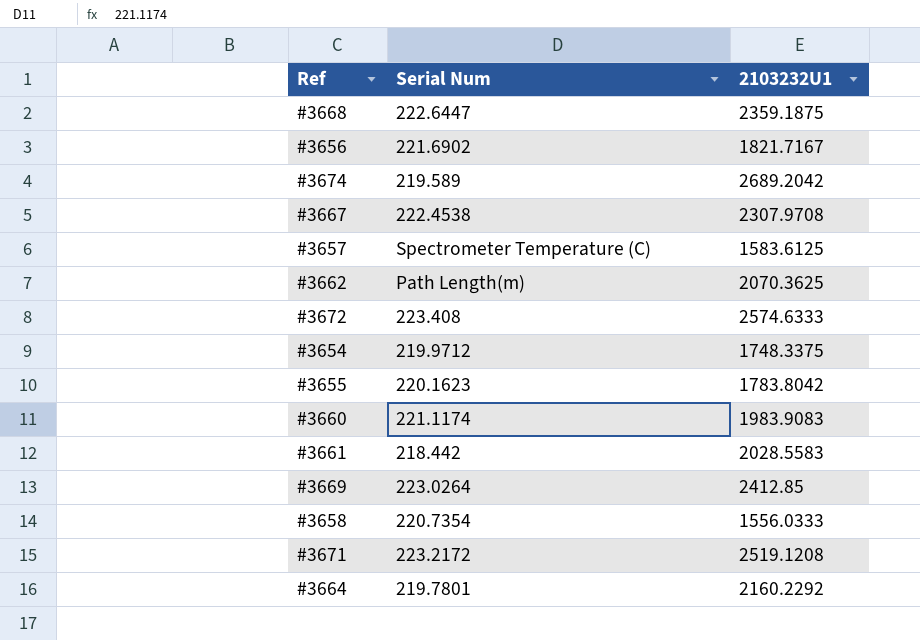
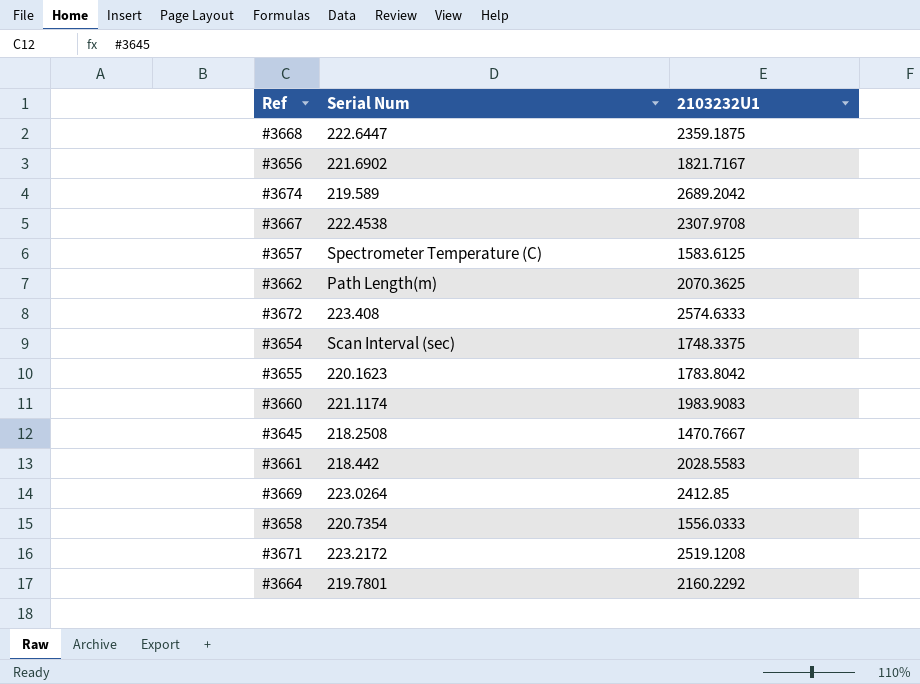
#3654 | Serial Num: 219.9712 -> Scan Interval (sec)
row #3645: none -> 218.2508 | 1470.7667

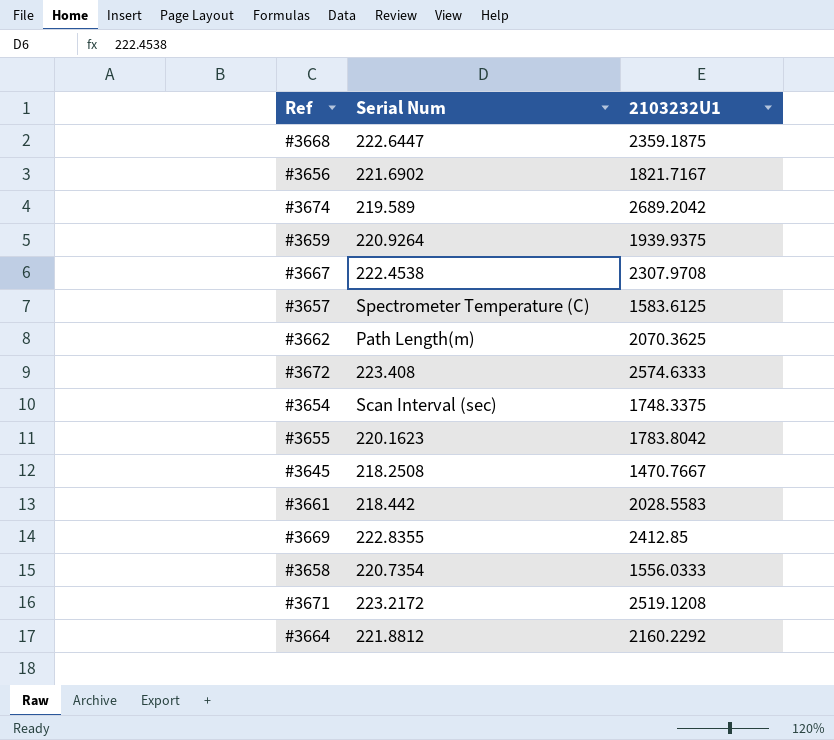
row #3660: 221.1174 | 1983.9083 -> none
row #3659: none -> 220.9264 | 1939.9375
#3669 | Serial Num: 223.0264 -> 222.8355
#3664 | Serial Num: 219.7801 -> 221.8812

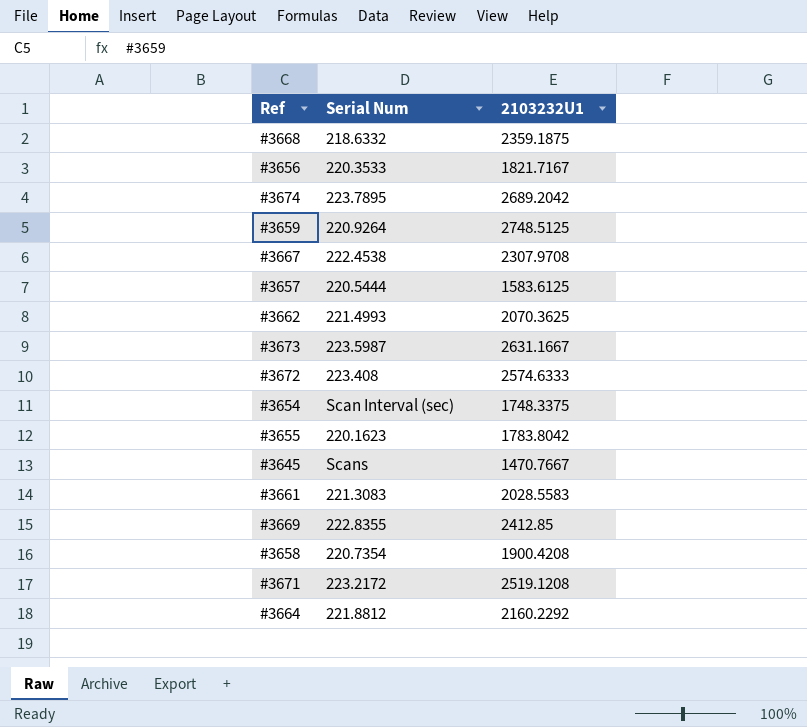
#3668 | Serial Num: 222.6447 -> 218.6332
#3656 | Serial Num: 221.6902 -> 220.3533
#3674 | Serial Num: 219.589 -> 223.7895
#3659 | 2103232U1: 1939.9375 -> 2748.5125
#3657 | Serial Num: Spectrometer Temperature (C) -> 220.5444
#3662 | Serial Num: Path Length(m) -> 221.4993
row #3673: none -> 223.5987 | 2631.1667
#3645 | Serial Num: 218.2508 -> Scans
#3661 | Serial Num: 218.442 -> 221.3083
#3658 | 2103232U1: 1556.0333 -> 1900.4208

